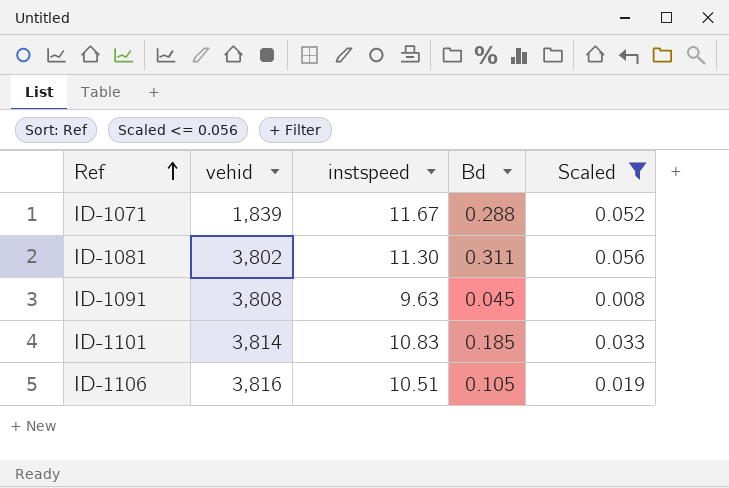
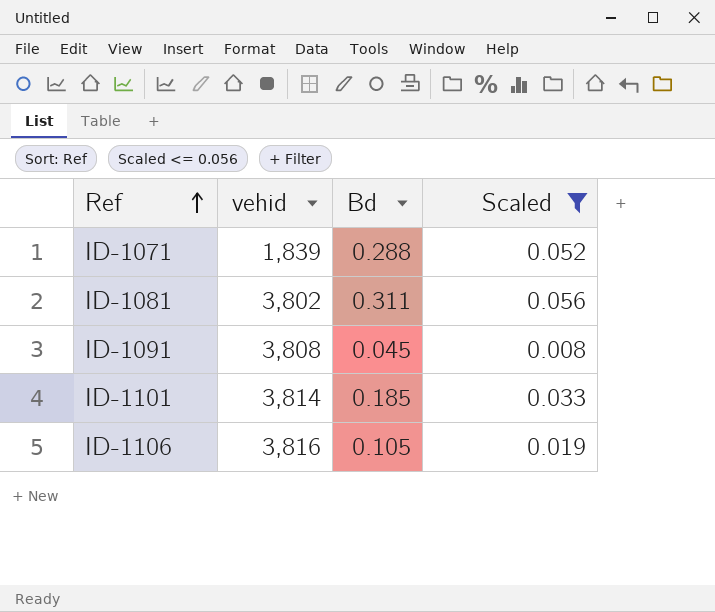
column instspeed | position: 3 -> none

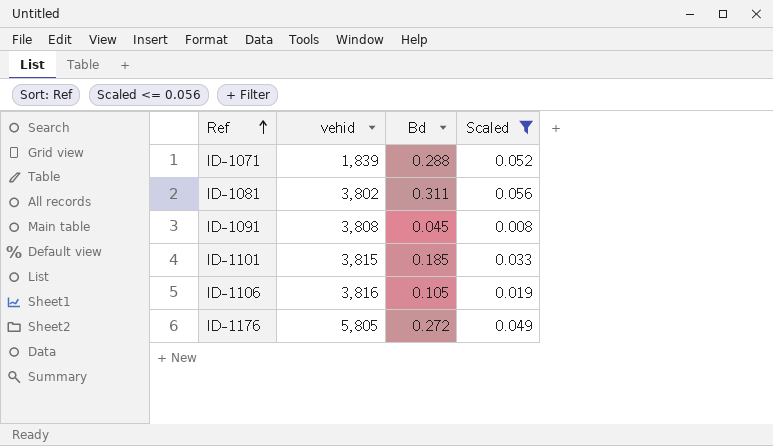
ID-1101 | vehid: 3,814 -> 3,815
row ID-1176: none -> 5,805 | 0.272 | 0.049

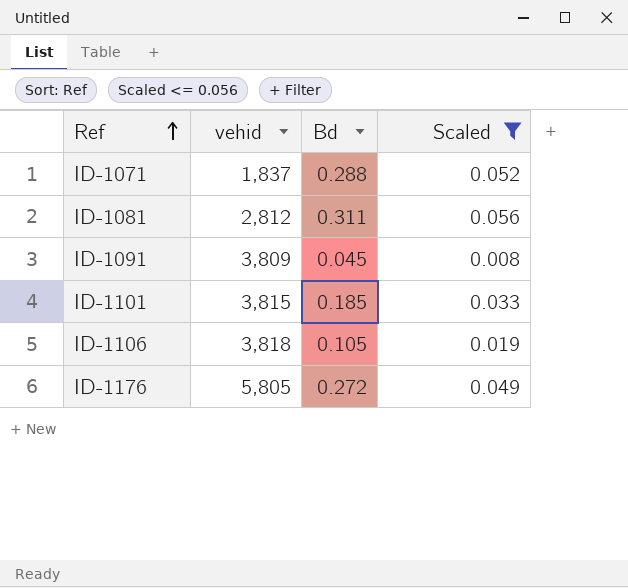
ID-1071 | vehid: 1,839 -> 1,837
ID-1081 | vehid: 3,802 -> 2,812
ID-1091 | vehid: 3,808 -> 3,809
ID-1106 | vehid: 3,816 -> 3,818

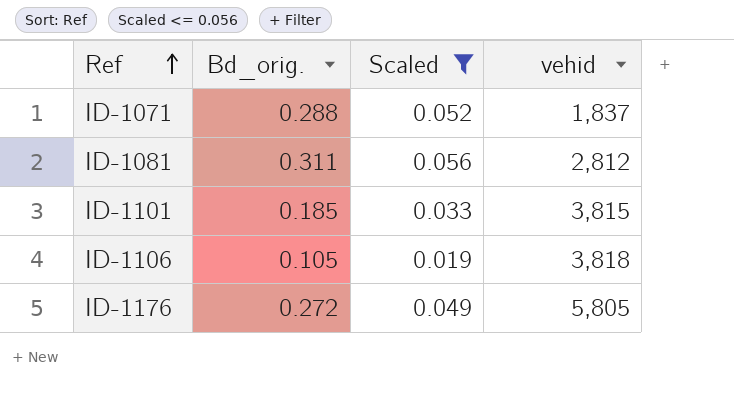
column name: Bd -> Bd_orig.
column vehid | position: 2 -> 4
row ID-1091: 3,809 | 0.045 | 0.008 -> none

